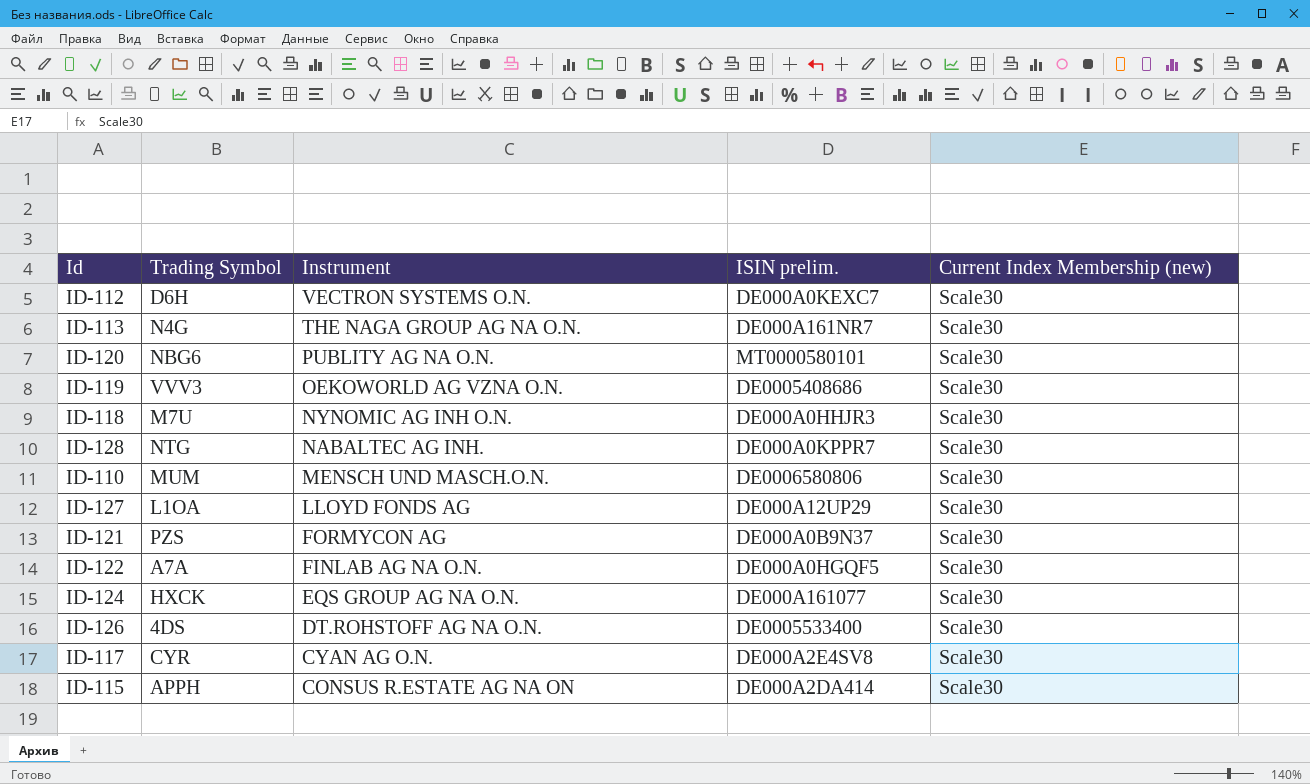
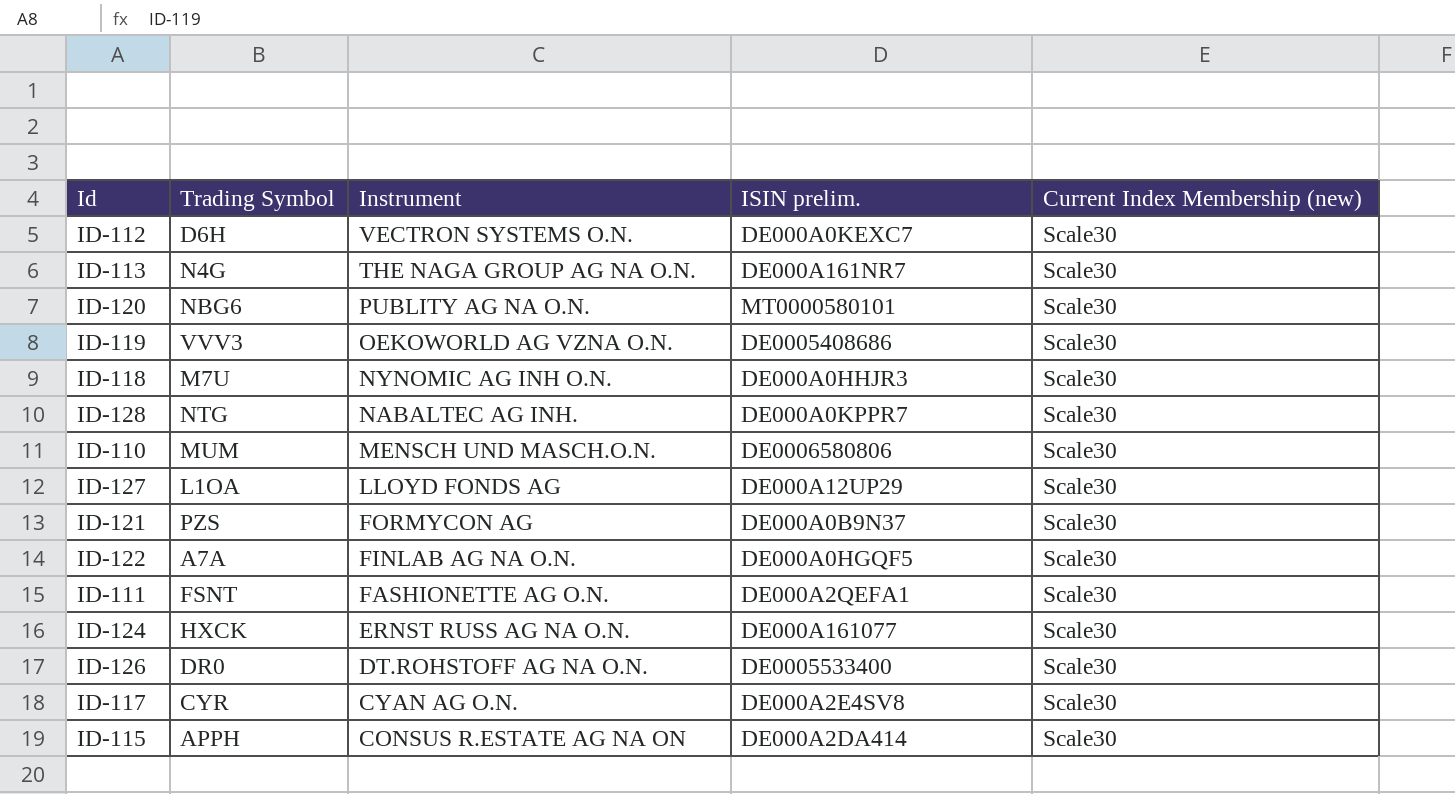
row ID-111: none -> FSNT | FASHIONETTE AG O.N. | DE000A2QEFA1 | Scale30
ID-124 | Instrument: EQS GROUP AG NA O.N. -> ERNST RUSS AG NA O.N.
ID-126 | Trading Symbol: 4DS -> DR0

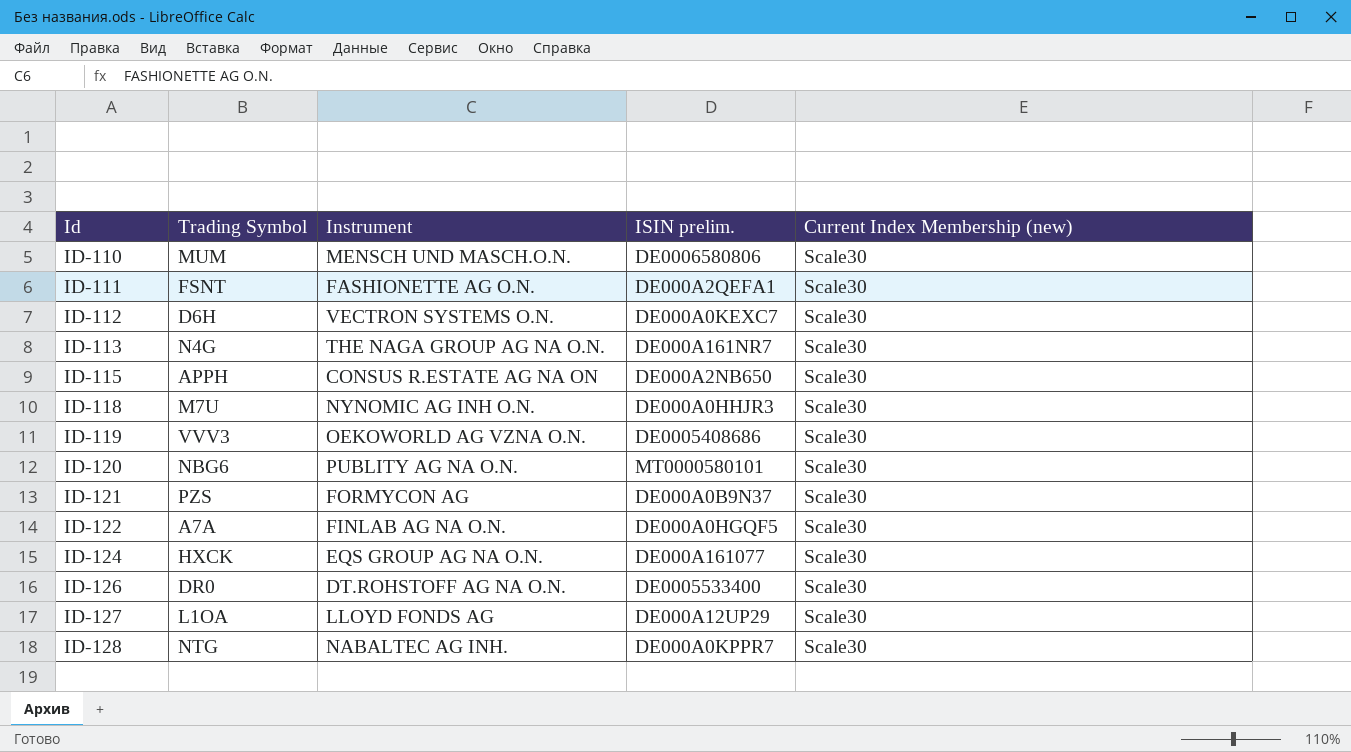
row order: Instrument descending -> Id ascending
row ID-117: CYR | CYAN AG O.N. | DE000A2E4SV8 | Scale30 -> none
ID-115 | ISIN prelim.: DE000A2DA414 -> DE000A2NB650
ID-124 | Instrument: ERNST RUSS AG NA O.N. -> EQS GROUP AG NA O.N.

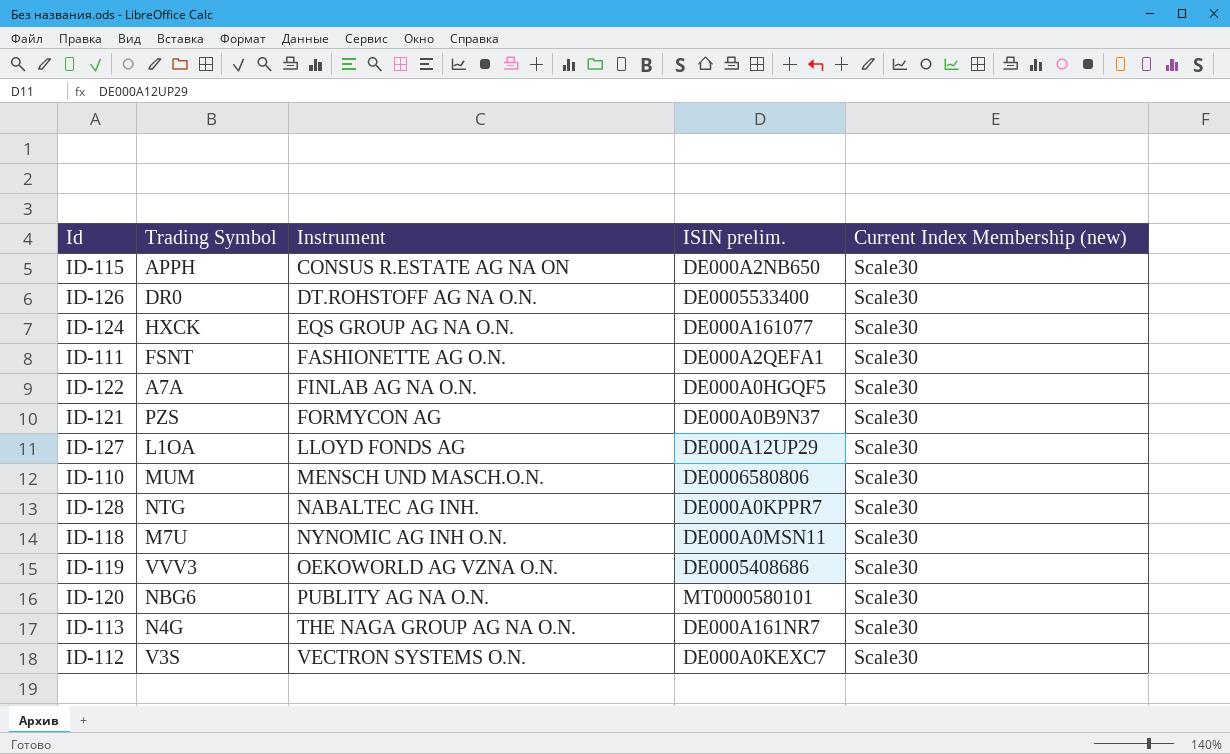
row order: Id ascending -> Instrument ascending
ID-118 | ISIN prelim.: DE000A0HHJR3 -> DE000A0MSN11
ID-112 | Trading Symbol: D6H -> V3S

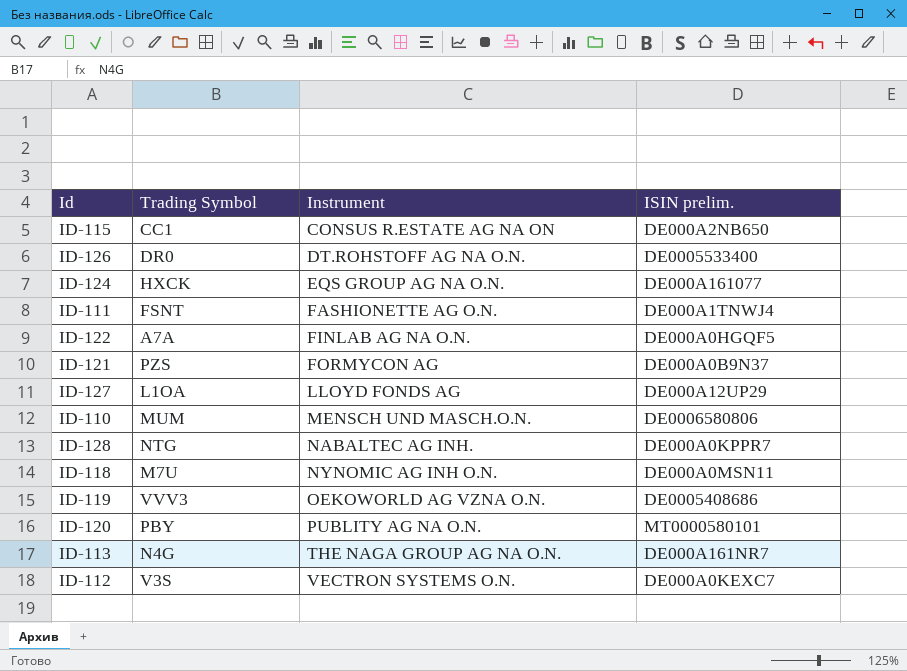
column Current Index Membership (new) | position: 5 -> none
ID-115 | Trading Symbol: APPH -> CC1
ID-111 | ISIN prelim.: DE000A2QEFA1 -> DE000A1TNWJ4
ID-120 | Trading Symbol: NBG6 -> PBY

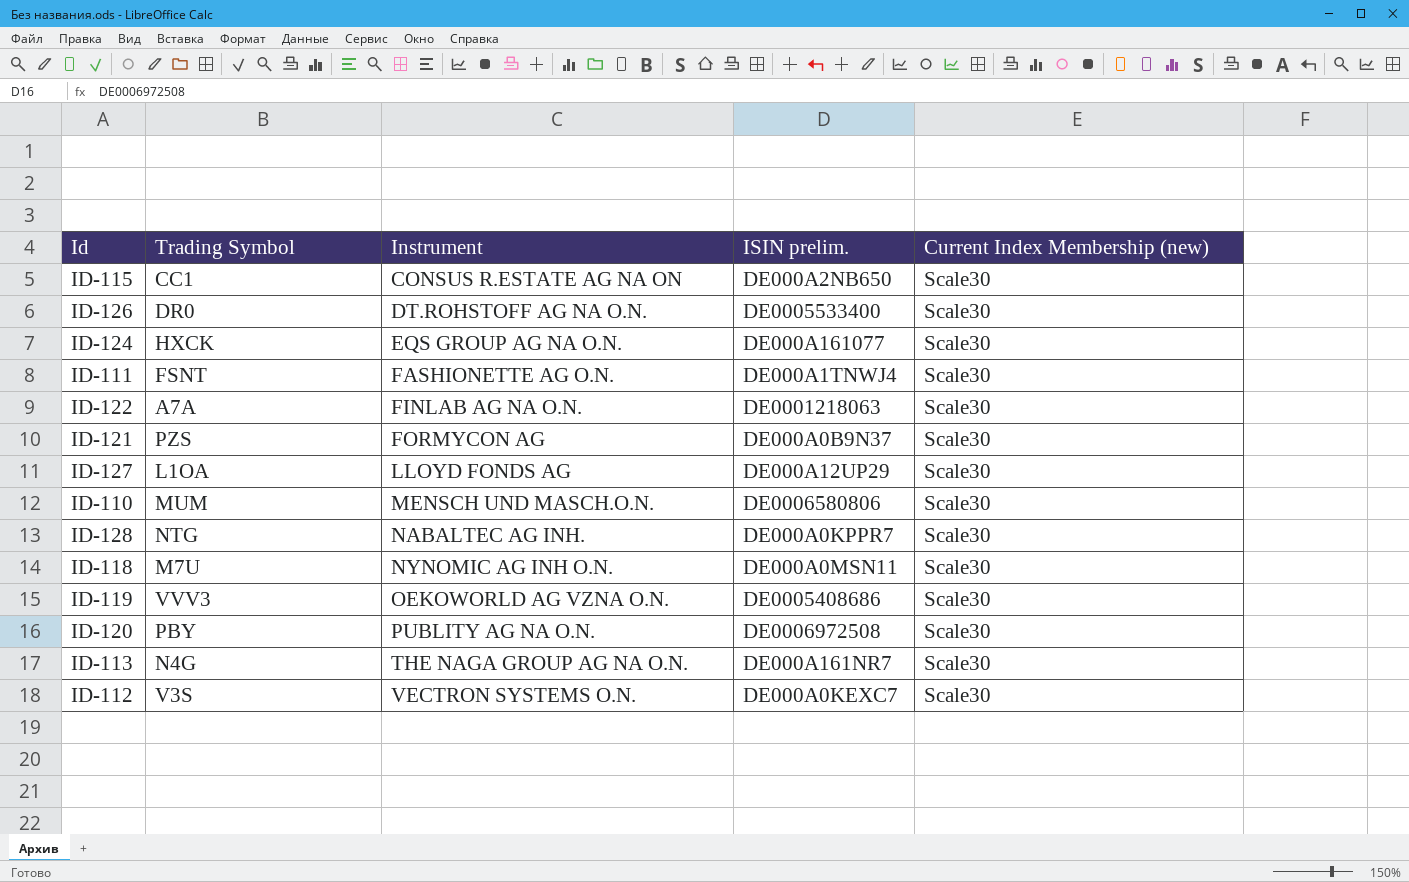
column Current Index Membership (new) | position: none -> 5
ID-122 | ISIN prelim.: DE000A0HGQF5 -> DE0001218063
ID-120 | ISIN prelim.: MT0000580101 -> DE0006972508

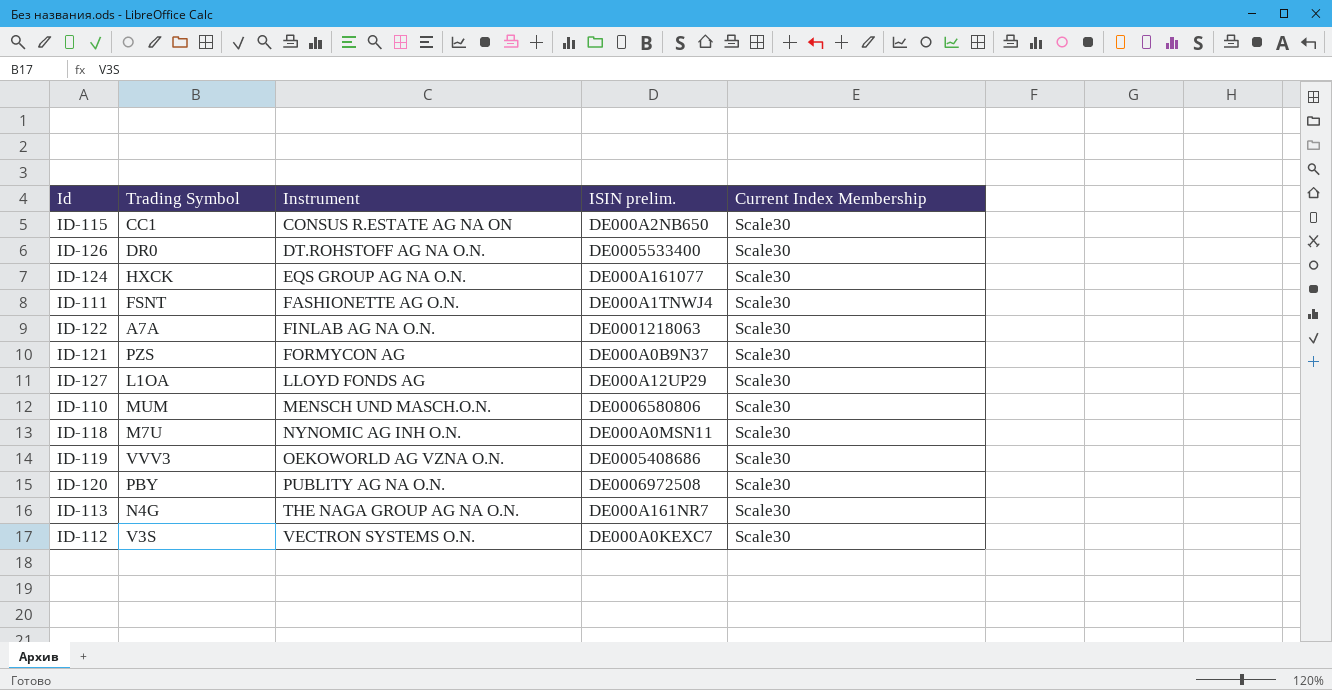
column name: Current Index Membership (new) -> Current Index Membership
row ID-128: NTG | NABALTEC AG INH. | DE000A0KPPR7 | Scale30 -> none

